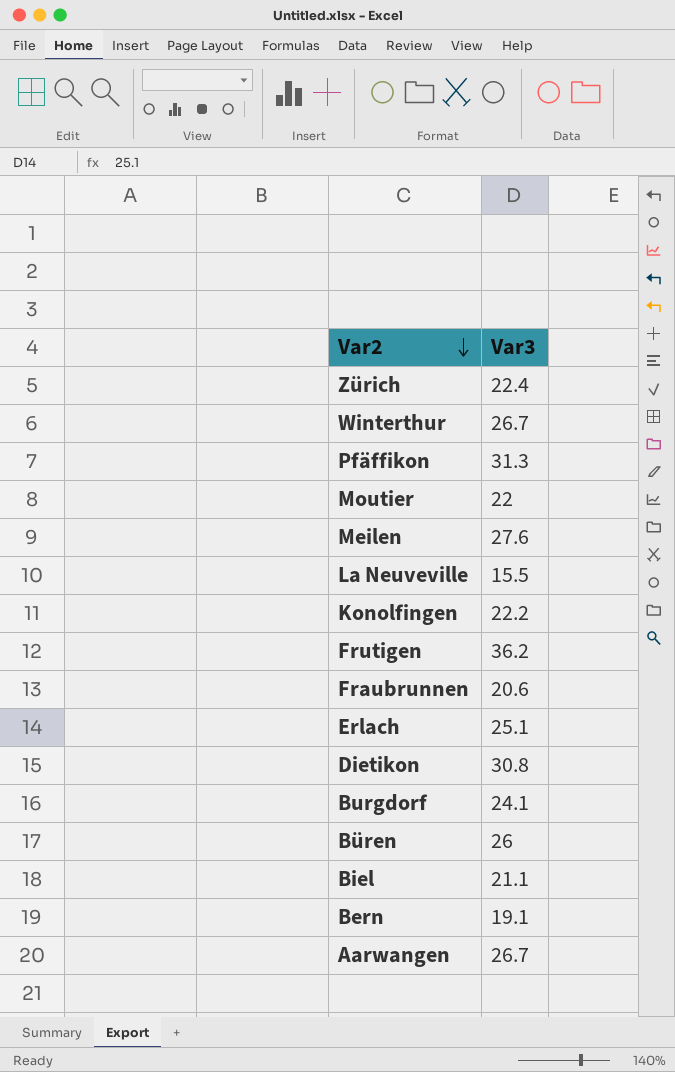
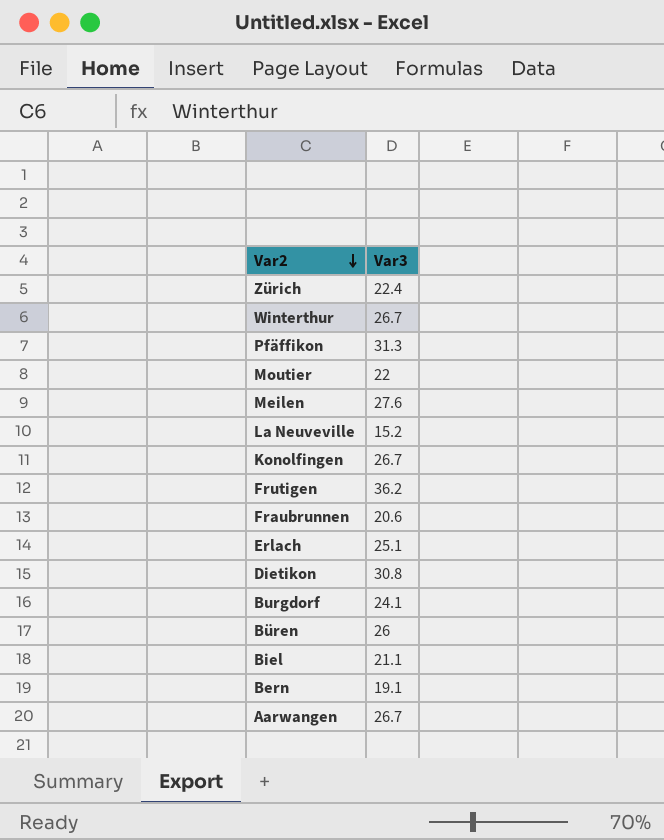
La Neuveville | Var3: 15.5 -> 15.2
Konolfingen | Var3: 22.2 -> 26.7

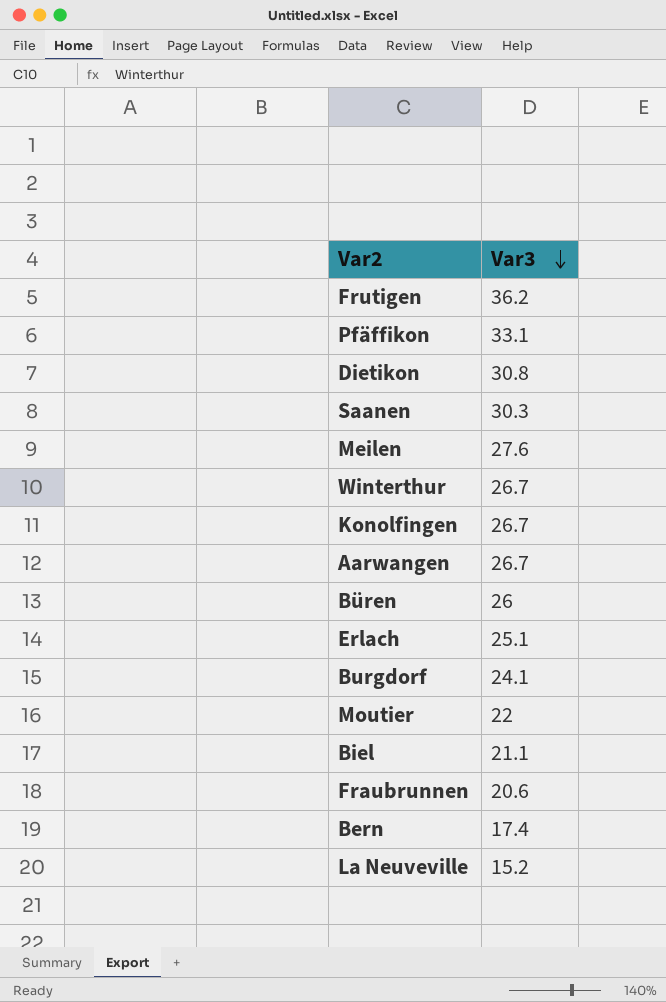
row order: Var2 descending -> Var3 descending
row Zürich: 22.4 -> none
Pfäffikon | Var3: 31.3 -> 33.1
row Saanen: none -> 30.3
Bern | Var3: 19.1 -> 17.4

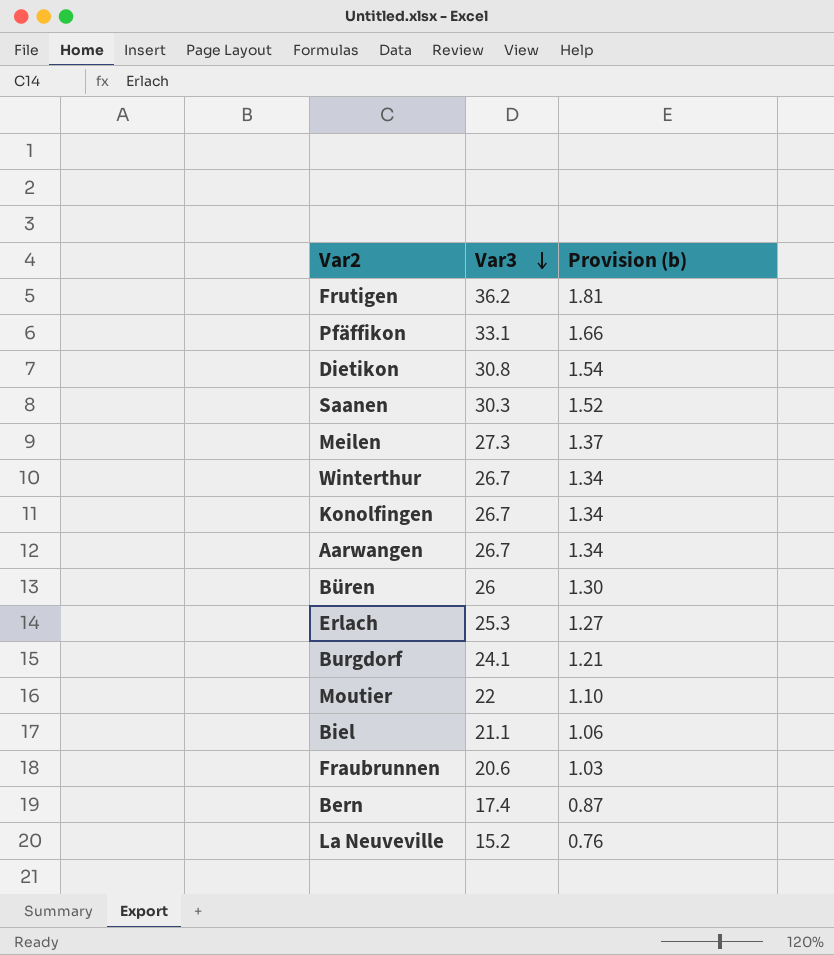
column Provision (b) | formula: none -> [Var3] * 0.05
Meilen | Var3: 27.6 -> 27.3
Erlach | Var3: 25.1 -> 25.3

